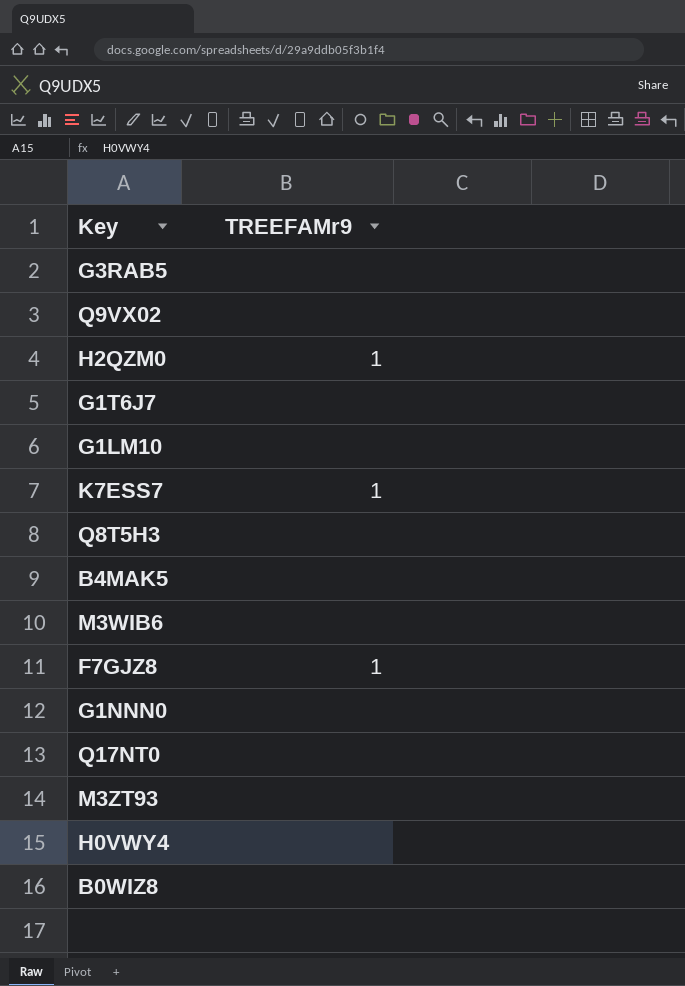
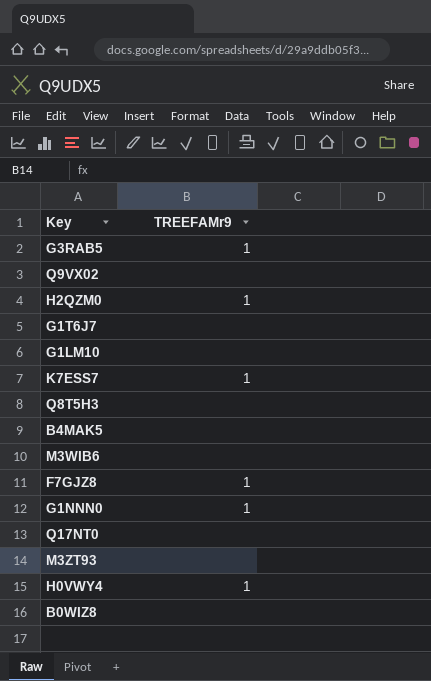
G3RAB5 | TREEFAMr9: none -> 1
G1NNN0 | TREEFAMr9: none -> 1
H0VWY4 | TREEFAMr9: none -> 1

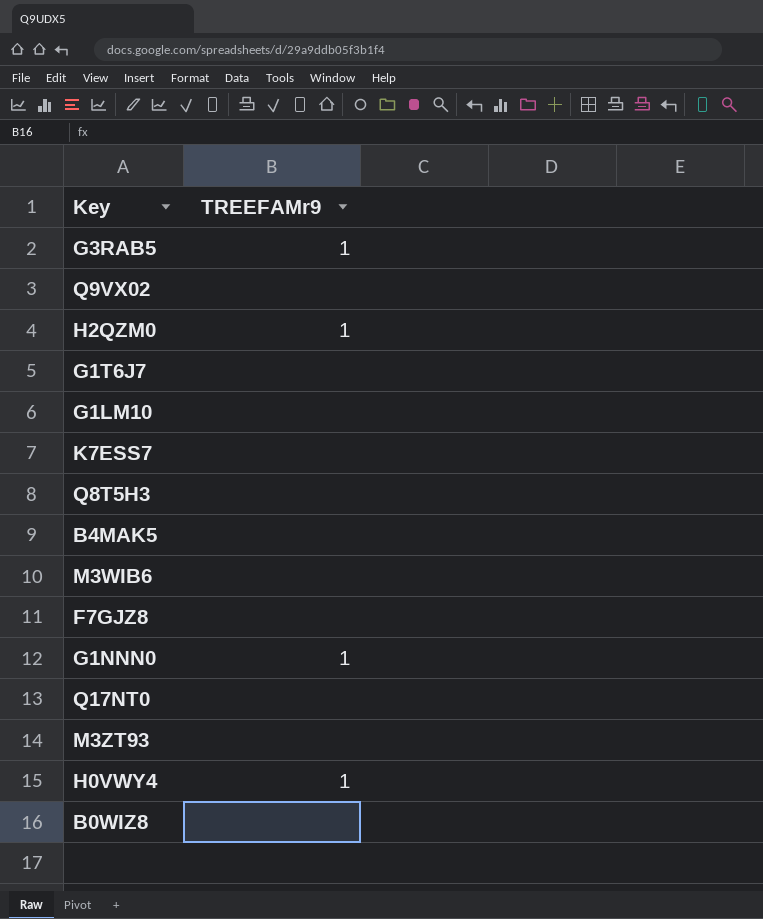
K7ESS7 | TREEFAMr9: 1 -> none
F7GJZ8 | TREEFAMr9: 1 -> none

